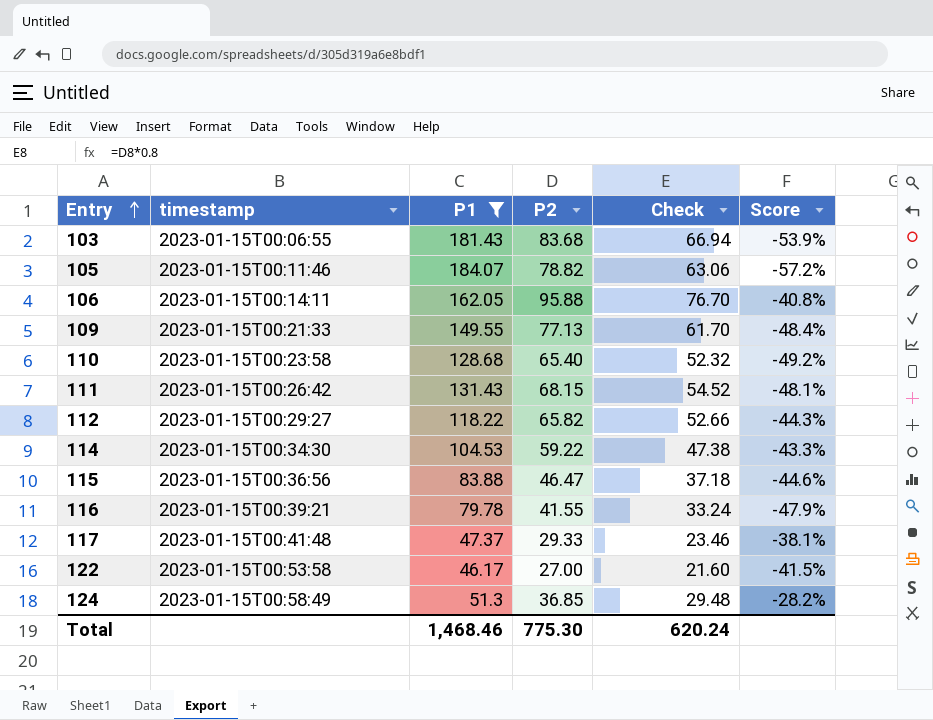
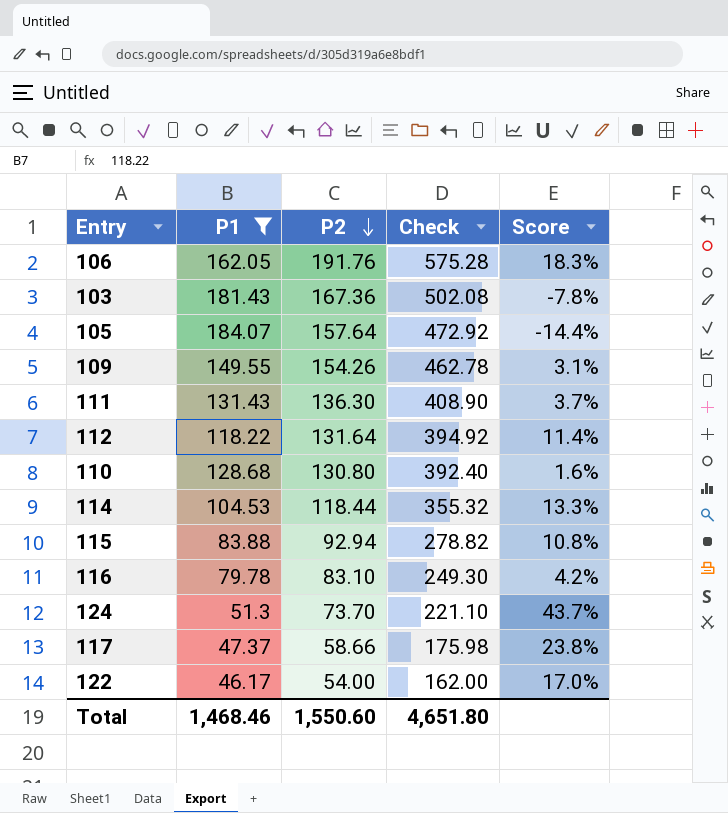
row order: Entry ascending -> P2 descending
column timestamp | position: 2 -> none
column Check | formula: [P2] * 0.8 -> [P2] * 3
106 | P2: 95.88 -> 191.76
106 | Score: -40.8% -> 18.3%
103 | P2: 83.68 -> 167.36
103 | Score: -53.9% -> -7.8%
105 | P2: 78.82 -> 157.64
105 | Score: -57.2% -> -14.4%
109 | P2: 77.13 -> 154.26
109 | Score: -48.4% -> 3.1%
111 | P2: 68.15 -> 136.30
111 | Score: -48.1% -> 3.7%
112 | P2: 65.82 -> 131.64
112 | Score: -44.3% -> 11.4%
110 | P2: 65.40 -> 130.80
110 | Score: -49.2% -> 1.6%
114 | P2: 59.22 -> 118.44
114 | Score: -43.3% -> 13.3%
115 | P2: 46.47 -> 92.94
115 | Score: -44.6% -> 10.8%
116 | P2: 41.55 -> 83.10
116 | Score: -47.9% -> 4.2%
124 | P2: 36.85 -> 73.70
124 | Score: -28.2% -> 43.7%
117 | P2: 29.33 -> 58.66
117 | Score: -38.1% -> 23.8%
122 | P2: 27.00 -> 54.00
122 | Score: -41.5% -> 17.0%
Total | P2: 775.30 -> 1,550.60
Total | Check: 620.24 -> 4,651.80

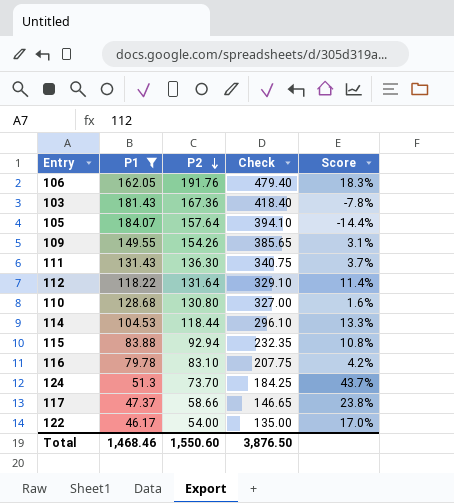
column Check | formula: [P2] * 3 -> [P2] * 2.5
Total | Check: 4,651.80 -> 3,876.50

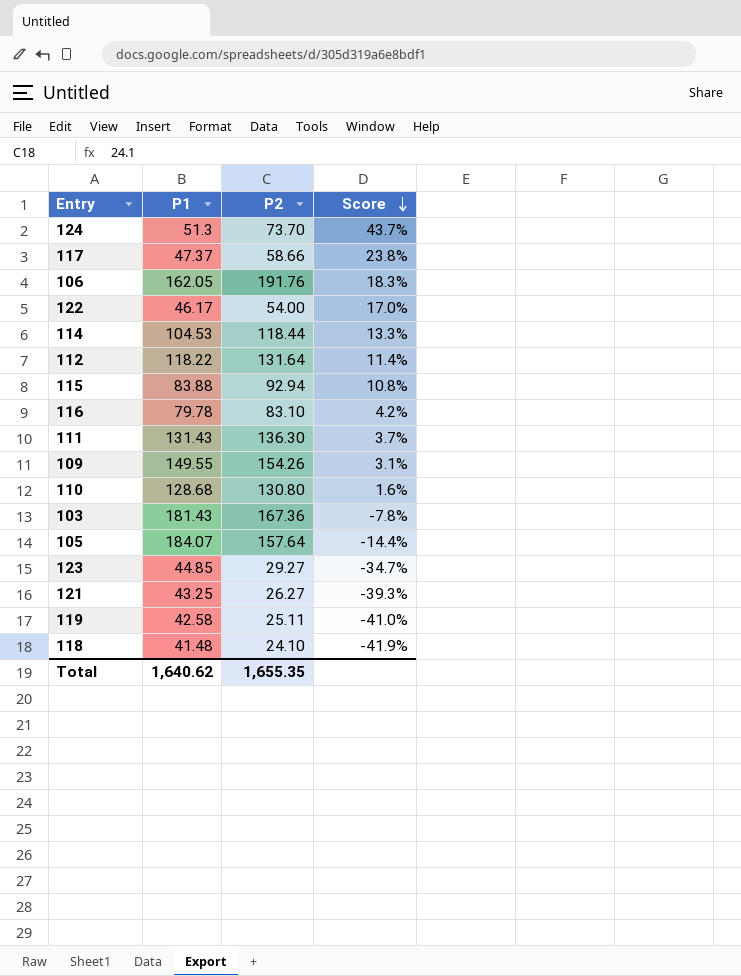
filter: P1 >= 46.17 -> none
row order: P2 descending -> Score descending
column Check | formula: [P2] * 2.5 -> none
Total | P1: 1,468.46 -> 1,640.62
Total | P2: 1,550.60 -> 1,655.35

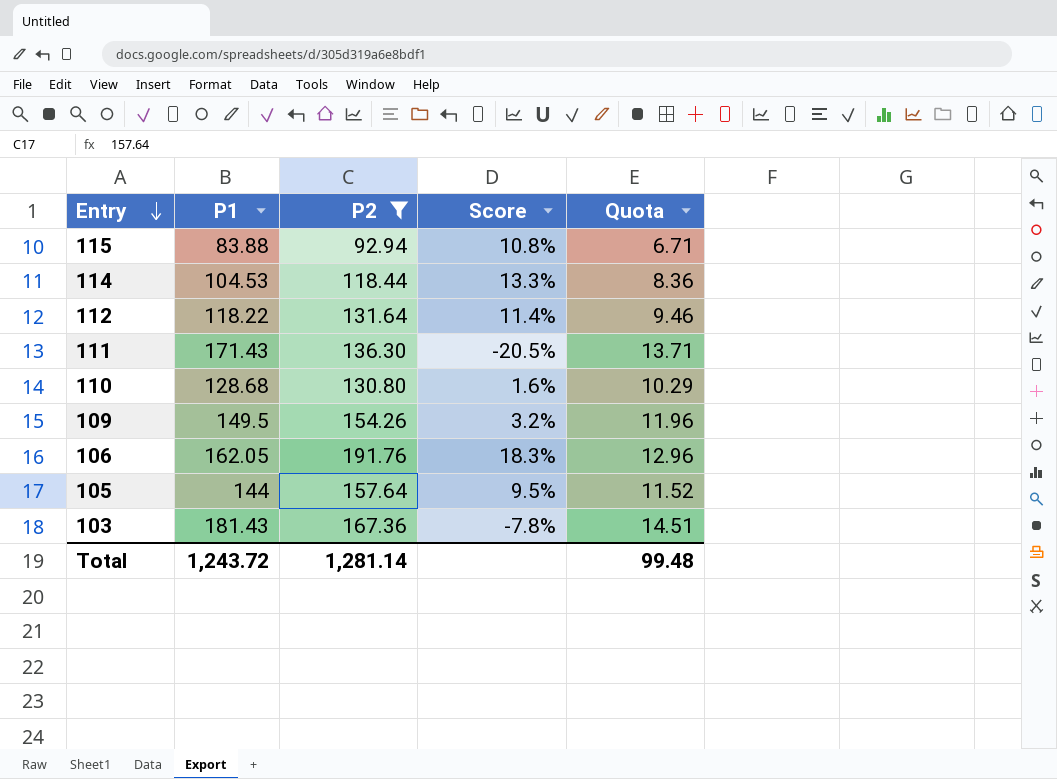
filter: none -> P2 >= 92.94
row order: Score descending -> Entry descending
column Quota | formula: none -> [P1] * 0.08
111 | P1: 131.43 -> 171.43
111 | Score: 3.7% -> -20.5%
109 | P1: 149.55 -> 149.5
109 | Score: 3.1% -> 3.2%
105 | P1: 184.07 -> 144
105 | Score: -14.4% -> 9.5%
Total | P1: 1,640.62 -> 1,243.72
Total | P2: 1,655.35 -> 1,281.14

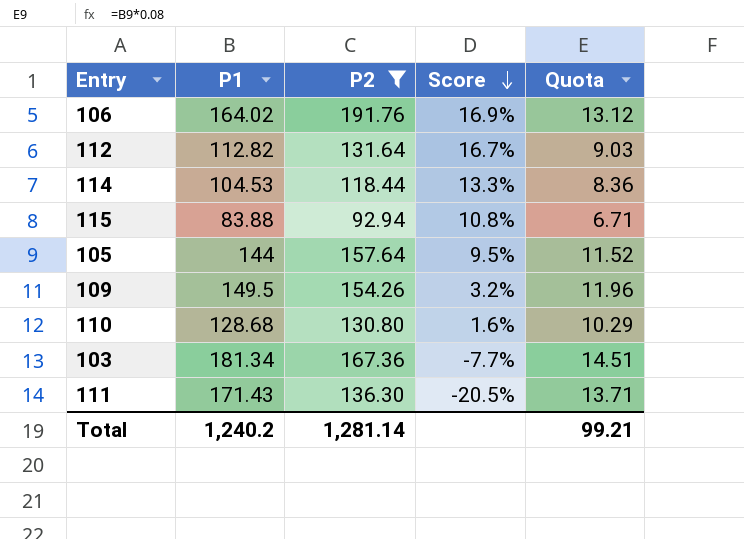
row order: Entry descending -> Score descending
106 | P1: 162.05 -> 164.02
106 | Score: 18.3% -> 16.9%
106 | Quota: 12.96 -> 13.12
112 | P1: 118.22 -> 112.82
112 | Score: 11.4% -> 16.7%
112 | Quota: 9.46 -> 9.03
103 | P1: 181.43 -> 181.34
103 | Score: -7.8% -> -7.7%
Total | P1: 1,243.72 -> 1,240.2
Total | Quota: 99.48 -> 99.21

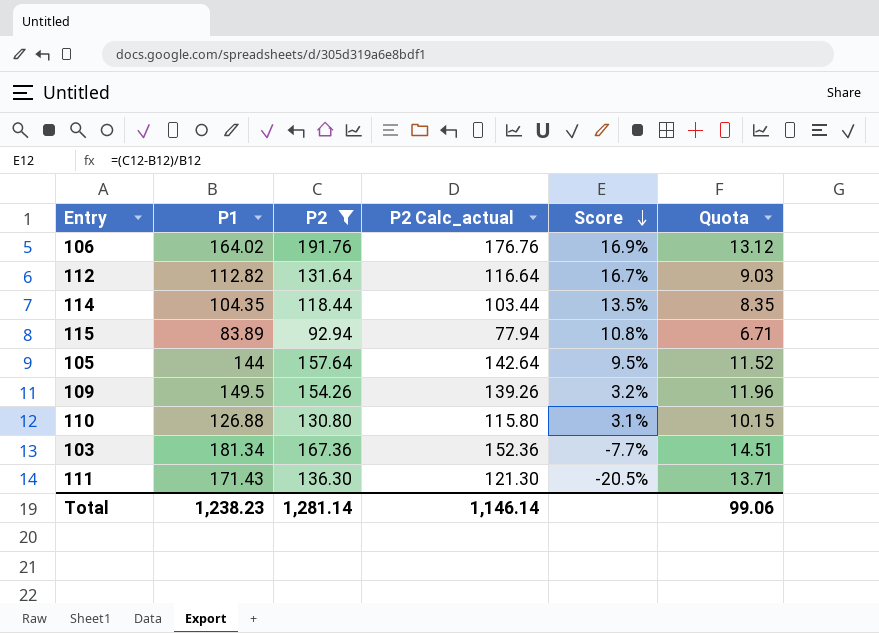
column P2 Calc_actual | formula: none -> [P2] - 15
114 | P1: 104.53 -> 104.35
114 | Score: 13.3% -> 13.5%
114 | Quota: 8.36 -> 8.35
115 | P1: 83.88 -> 83.89
110 | P1: 128.68 -> 126.88
110 | Score: 1.6% -> 3.1%
110 | Quota: 10.29 -> 10.15
Total | P1: 1,240.2 -> 1,238.23
Total | Quota: 99.21 -> 99.06

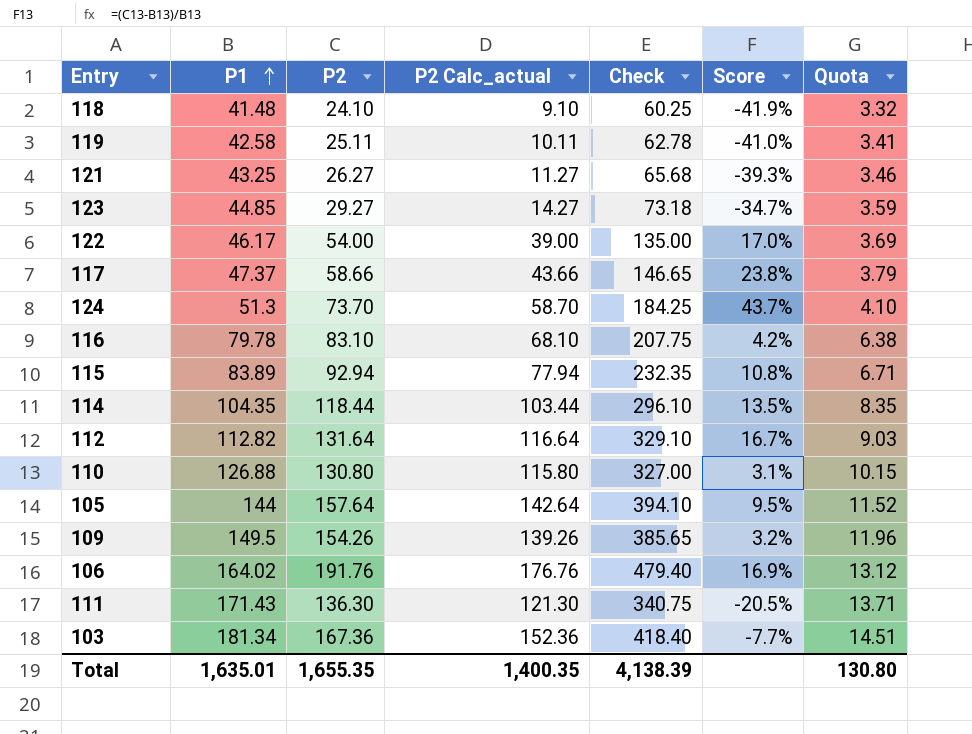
filter: P2 >= 92.94 -> none
row order: Score descending -> P1 ascending
column Check | formula: none -> [P2] * 2.5
Total | P1: 1,238.23 -> 1,635.01
Total | P2: 1,281.14 -> 1,655.35
Total | P2 Calc_actual: 1,146.14 -> 1,400.35
Total | Quota: 99.06 -> 130.80

